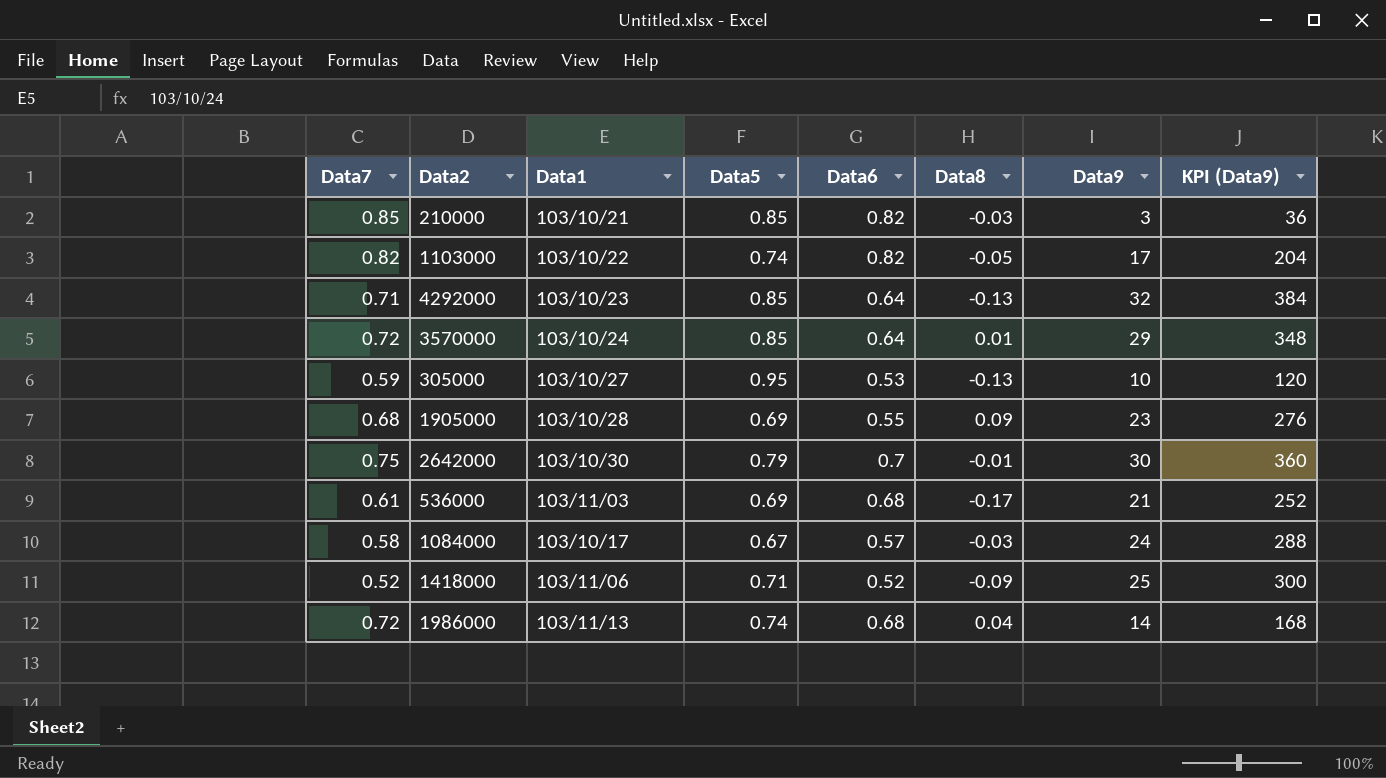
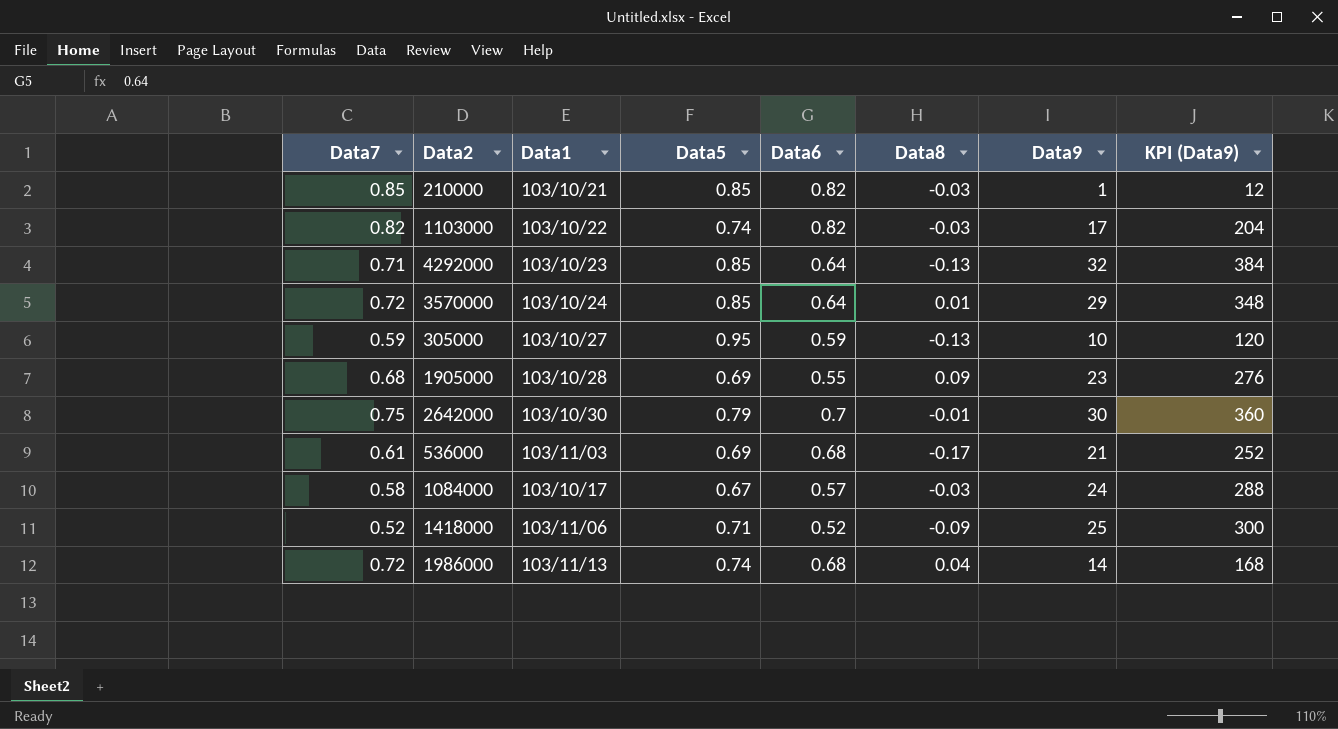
210000 | Data9: 3 -> 1
210000 | KPI (Data9): 36 -> 12
1103000 | Data8: -0.05 -> -0.03
305000 | Data6: 0.53 -> 0.59

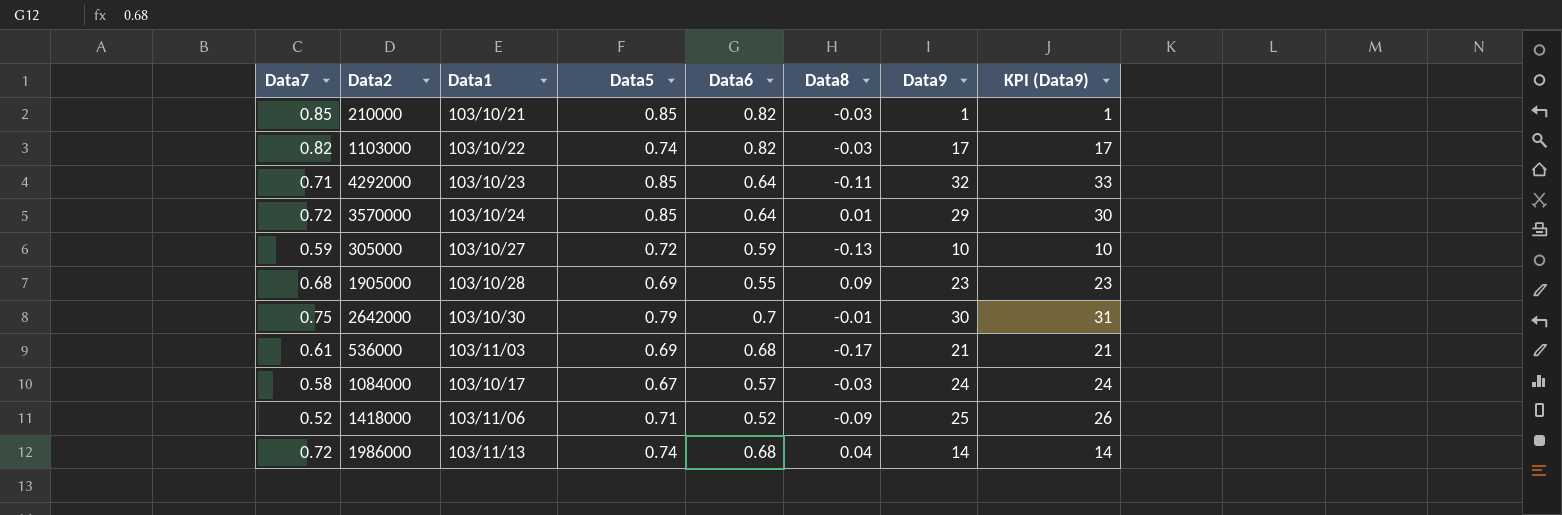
column KPI (Data9) | formula: [Data9] * 12 -> [Data9] * 1.02
4292000 | Data8: -0.13 -> -0.11
305000 | Data5: 0.95 -> 0.72

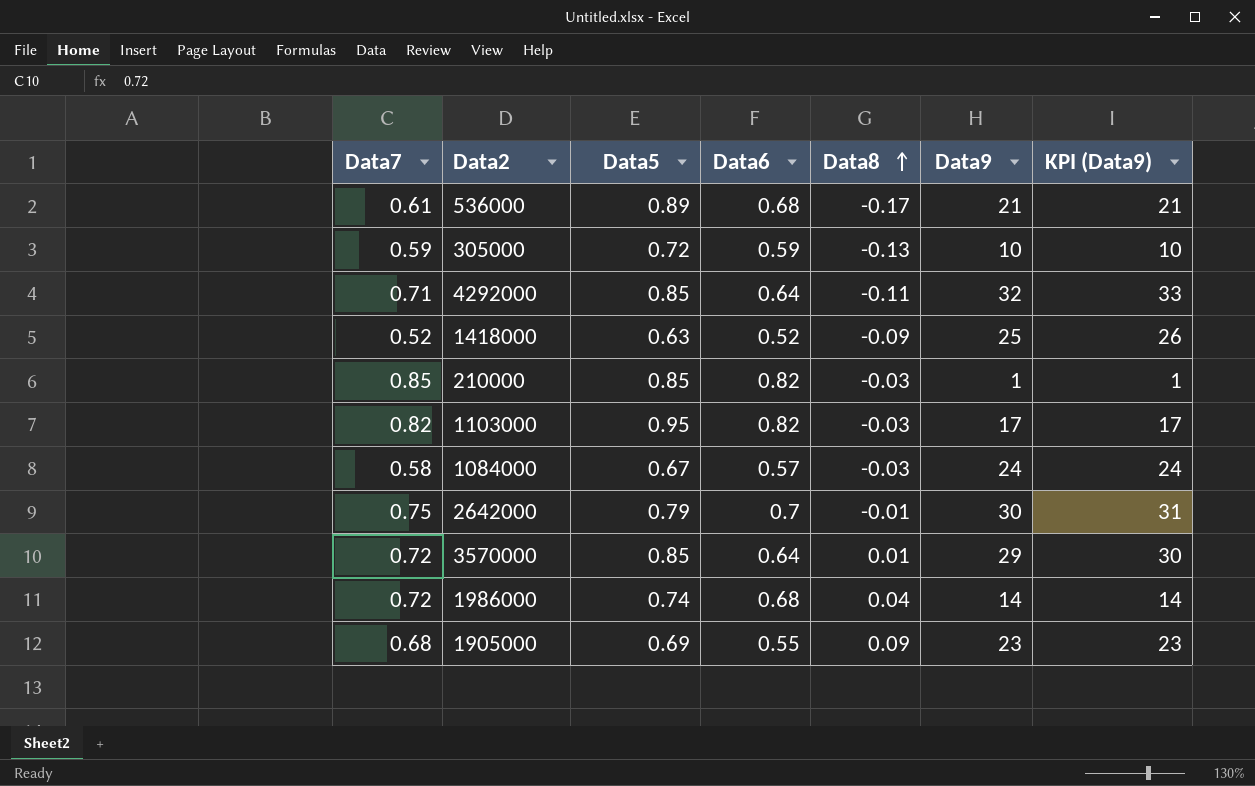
row order: none -> Data8 ascending
column Data1 | position: 3 -> none
536000 | Data5: 0.69 -> 0.89
1418000 | Data5: 0.71 -> 0.63
1103000 | Data5: 0.74 -> 0.95

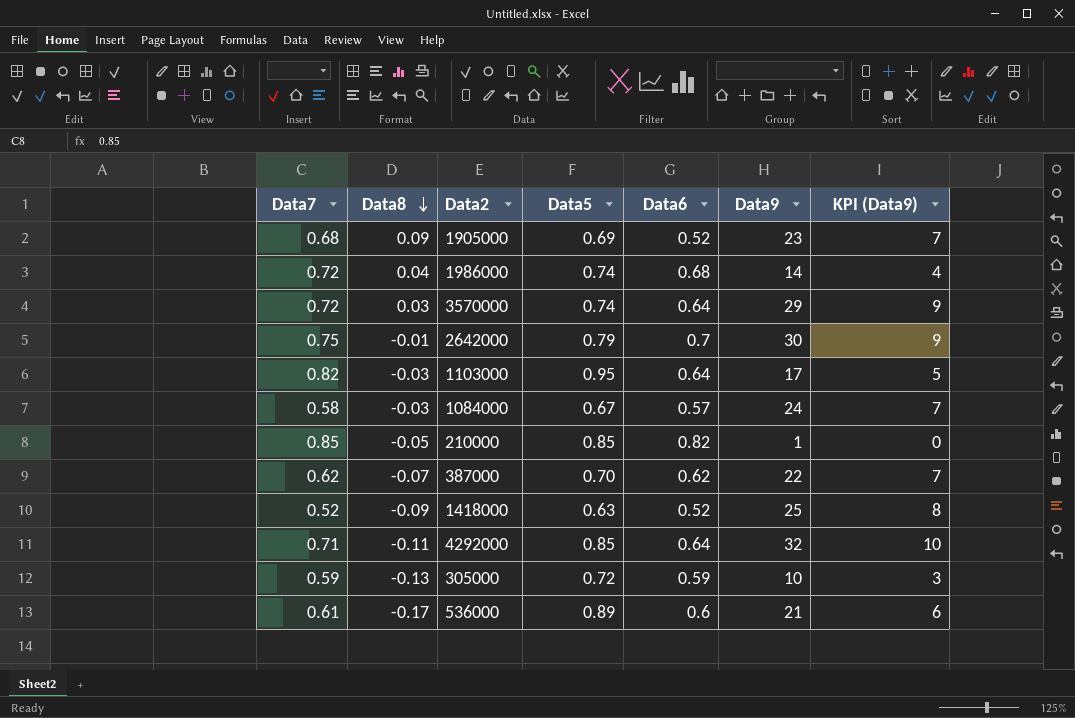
row order: Data8 ascending -> Data8 descending
column Data8 | position: 5 -> 2
column KPI (Data9) | formula: [Data9] * 1.02 -> [Data9] * 0.3
1905000 | Data6: 0.55 -> 0.52
3570000 | Data8: 0.01 -> 0.03
3570000 | Data5: 0.85 -> 0.74
1103000 | Data6: 0.82 -> 0.64
210000 | Data8: -0.03 -> -0.05
row 387000: none -> 0.62 | -0.07 | 0.70 | 0.62 | 22 | 7
536000 | Data6: 0.68 -> 0.6

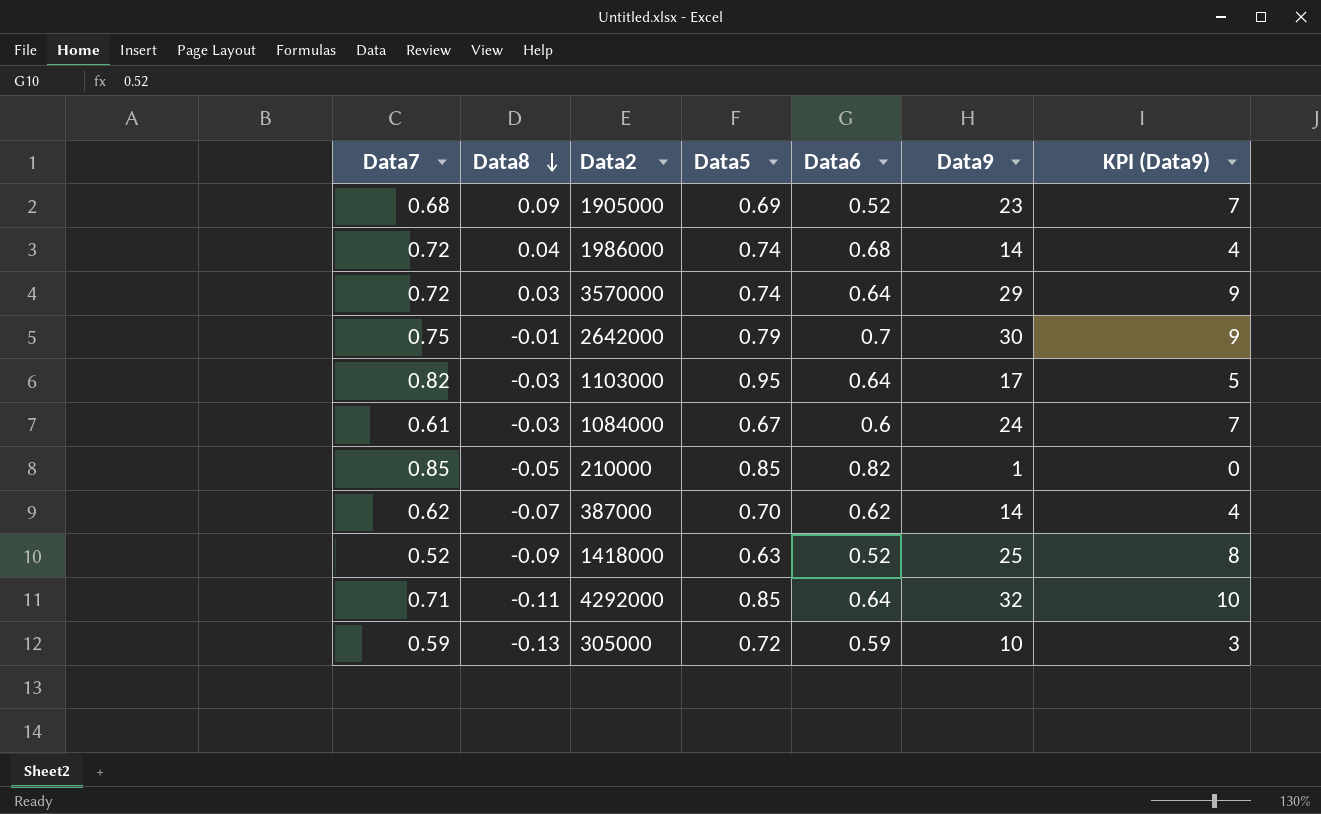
row 536000: 0.61 | -0.17 | 0.89 | 0.6 | 21 | 6 -> none
1084000 | Data7: 0.58 -> 0.61
1084000 | Data6: 0.57 -> 0.6
387000 | Data9: 22 -> 14
387000 | KPI (Data9): 7 -> 4

